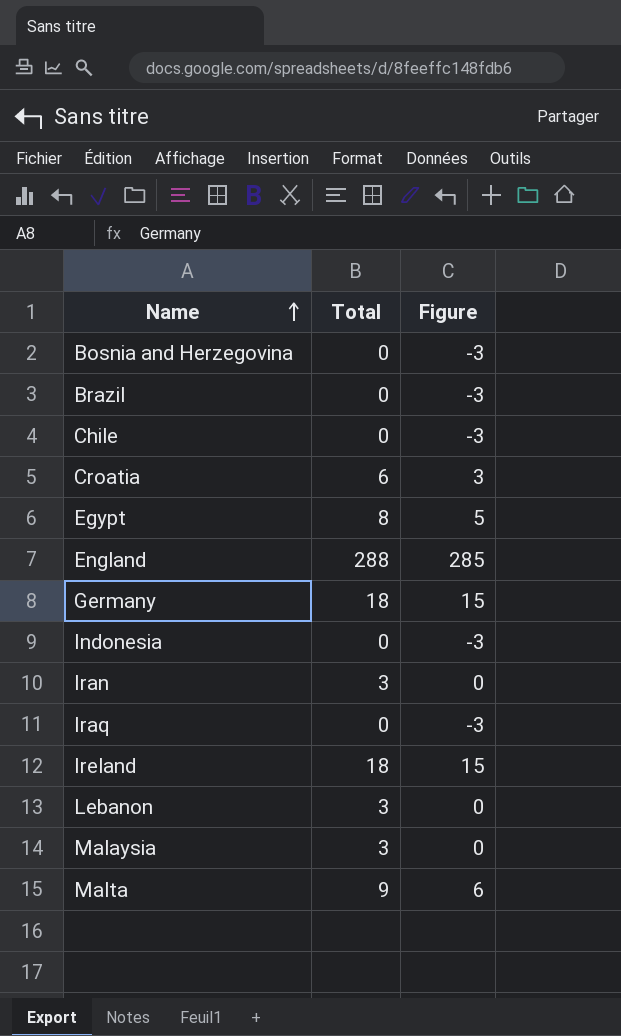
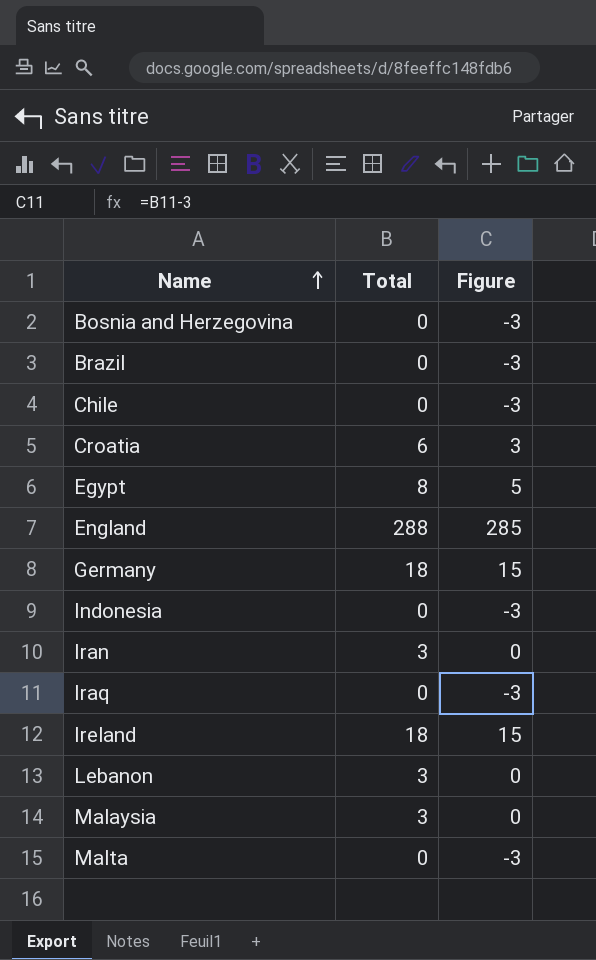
Malta | Total: 9 -> 0
Malta | Figure: 6 -> -3

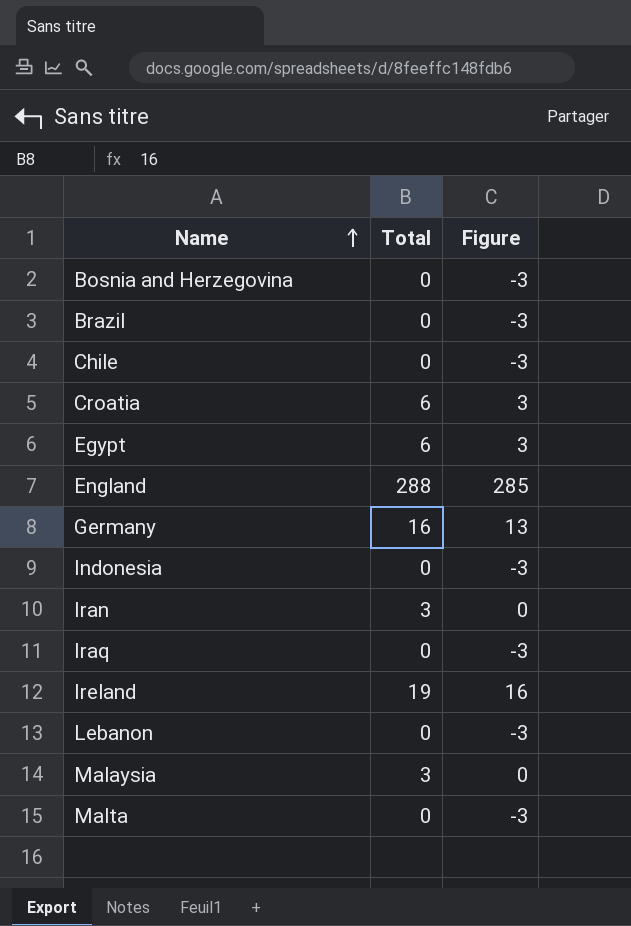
Egypt | Total: 8 -> 6
Egypt | Figure: 5 -> 3
Germany | Total: 18 -> 16
Germany | Figure: 15 -> 13
Ireland | Total: 18 -> 19
Ireland | Figure: 15 -> 16
Lebanon | Total: 3 -> 0
Lebanon | Figure: 0 -> -3

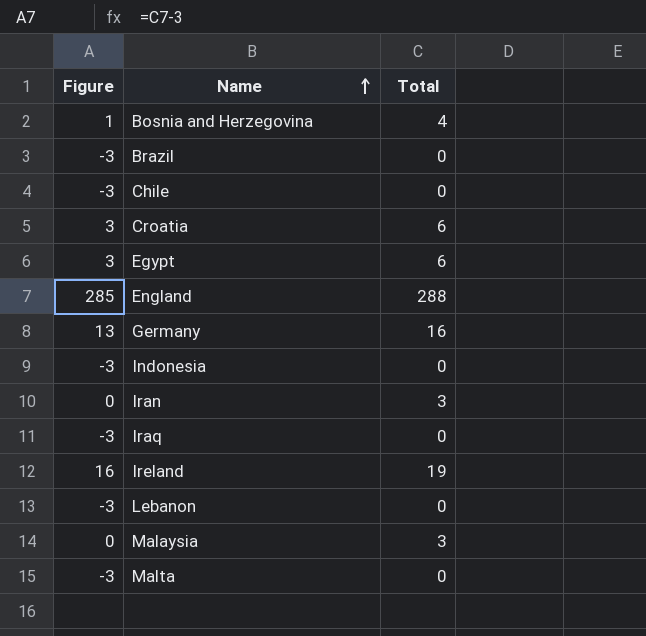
column Figure | position: 3 -> 1
Bosnia and Herzegovina | Figure: -3 -> 1
Bosnia and Herzegovina | Total: 0 -> 4

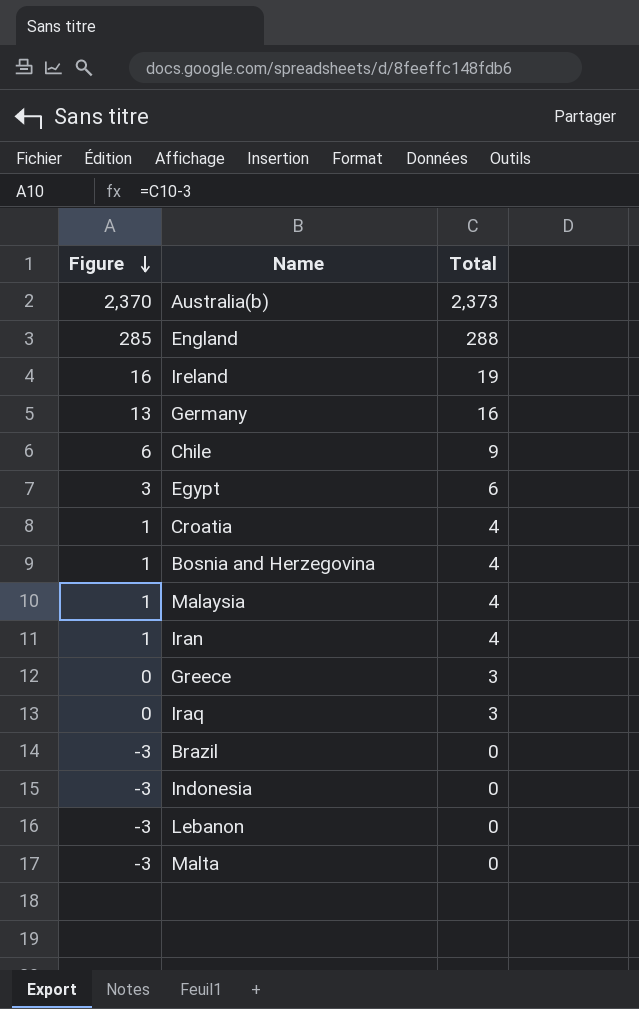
row order: Name ascending -> Figure descending
row Australia(b): none -> 2,370 | 2,373
Chile | Figure: -3 -> 6
Chile | Total: 0 -> 9
Croatia | Figure: 3 -> 1
Croatia | Total: 6 -> 4
Malaysia | Figure: 0 -> 1
Malaysia | Total: 3 -> 4
Iran | Figure: 0 -> 1
Iran | Total: 3 -> 4
row Greece: none -> 0 | 3
Iraq | Figure: -3 -> 0
Iraq | Total: 0 -> 3

